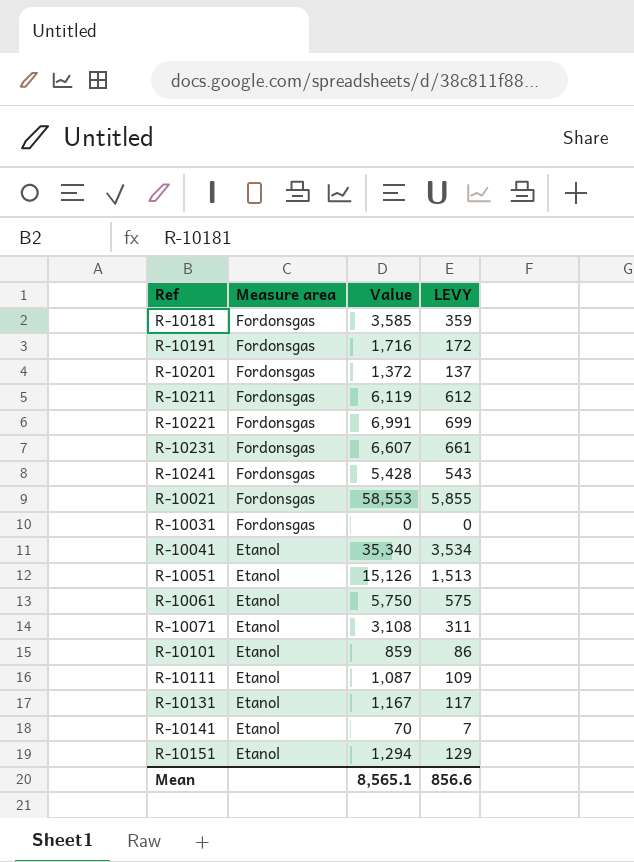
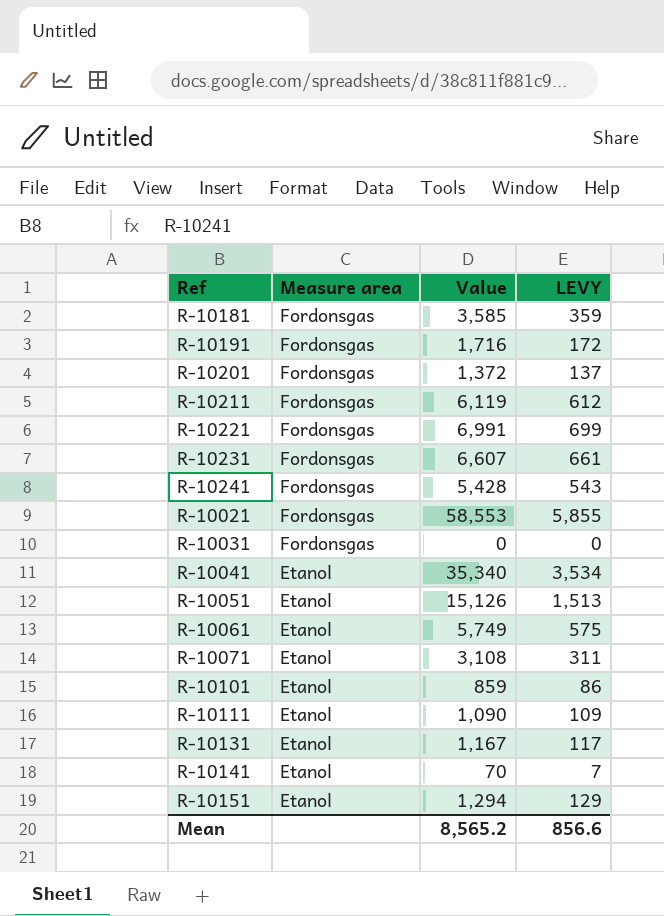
R-10061 | Value: 5,750 -> 5,749
R-10111 | Value: 1,087 -> 1,090
Mean | Value: 8,565.1 -> 8,565.2

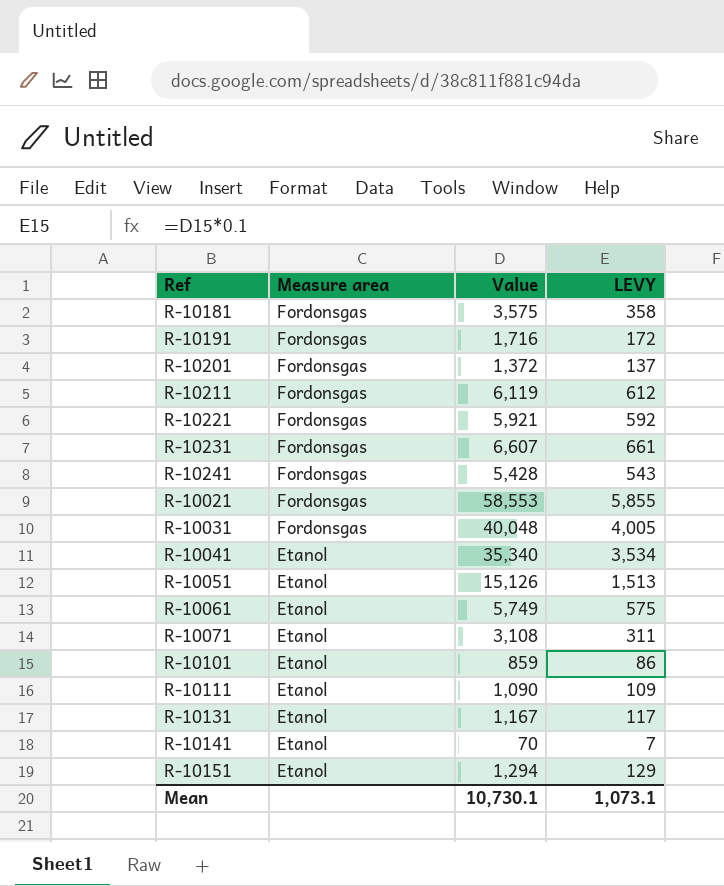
R-10181 | Value: 3,585 -> 3,575
R-10181 | LEVY: 359 -> 358
R-10221 | Value: 6,991 -> 5,921
R-10221 | LEVY: 699 -> 592
R-10031 | Value: 0 -> 40,048
R-10031 | LEVY: 0 -> 4,005
Mean | Value: 8,565.2 -> 10,730.1
Mean | LEVY: 856.6 -> 1,073.1

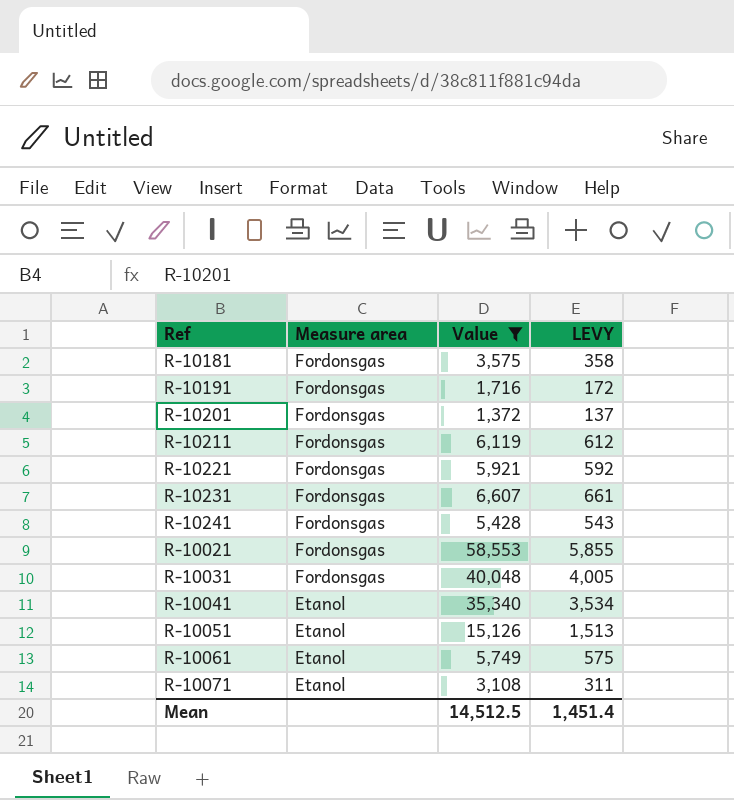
filter: none -> Value >= 1,372
Mean | Value: 10,730.1 -> 14,512.5
Mean | LEVY: 1,073.1 -> 1,451.4

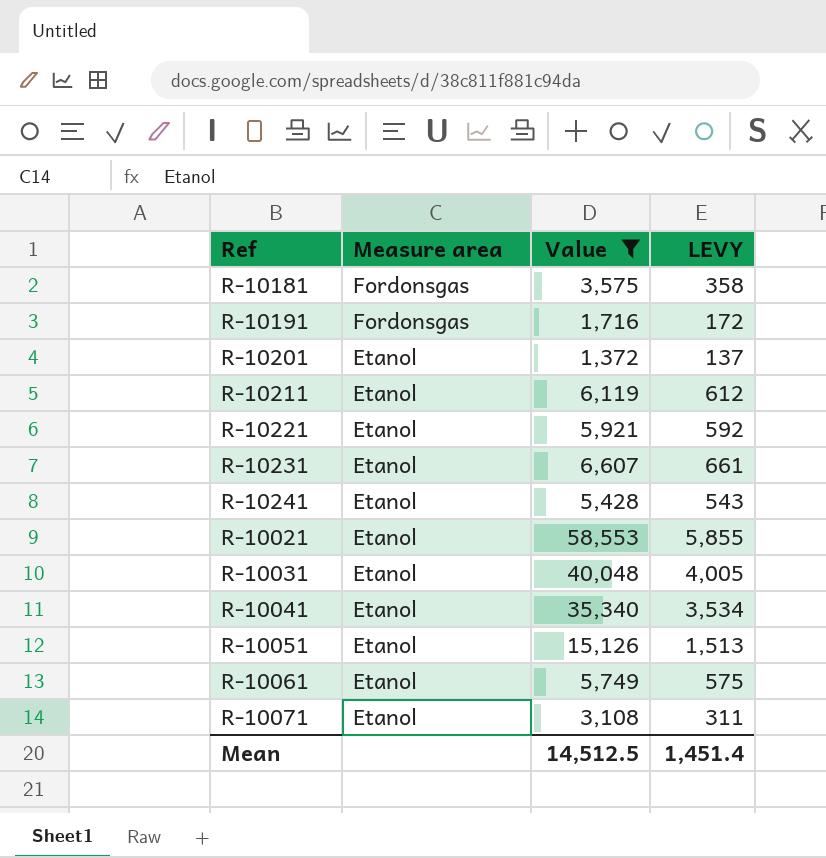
R-10201 | Measure area: Fordonsgas -> Etanol
R-10211 | Measure area: Fordonsgas -> Etanol
R-10221 | Measure area: Fordonsgas -> Etanol
R-10231 | Measure area: Fordonsgas -> Etanol
R-10241 | Measure area: Fordonsgas -> Etanol
R-10021 | Measure area: Fordonsgas -> Etanol
R-10031 | Measure area: Fordonsgas -> Etanol

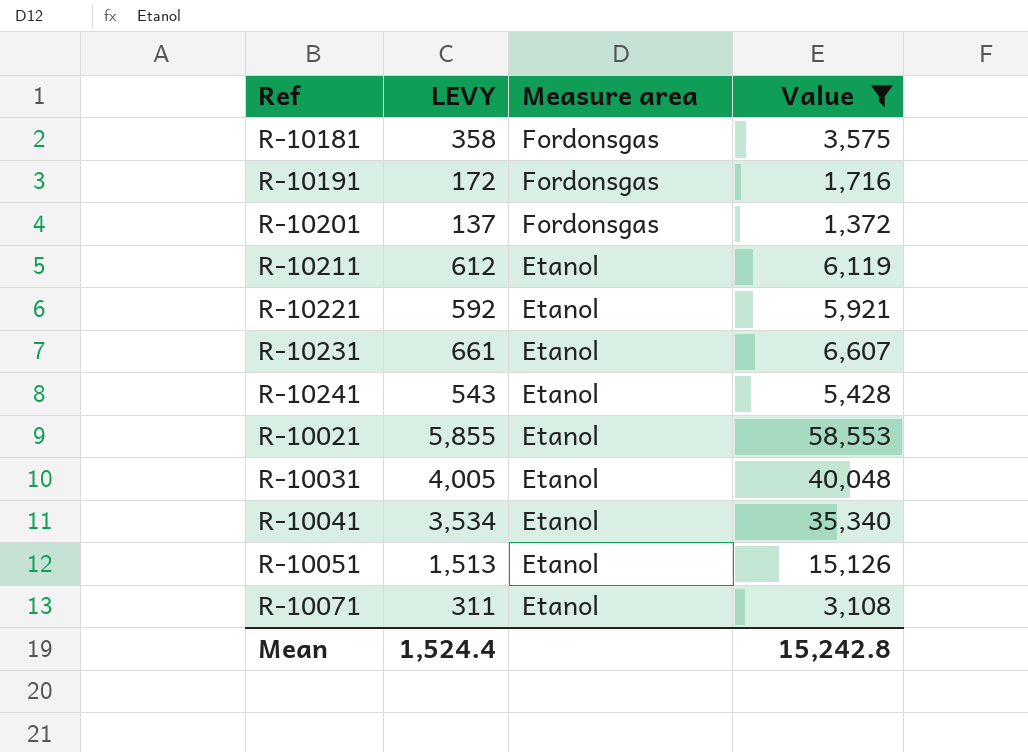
column LEVY | position: 4 -> 2
row R-10061: Etanol | 5,749 | 575 -> none
R-10201 | Measure area: Etanol -> Fordonsgas
Mean | LEVY: 1,451.4 -> 1,524.4
Mean | Value: 14,512.5 -> 15,242.8

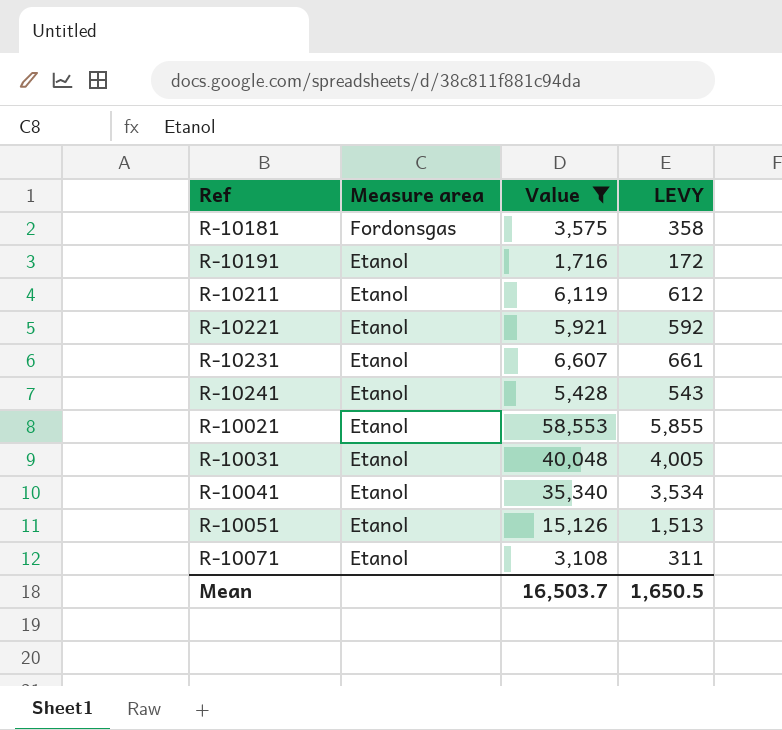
column LEVY | position: 2 -> 4
row R-10201: 137 | Fordonsgas | 1,372 -> none
R-10191 | Measure area: Fordonsgas -> Etanol
Mean | Value: 15,242.8 -> 16,503.7
Mean | LEVY: 1,524.4 -> 1,650.5

